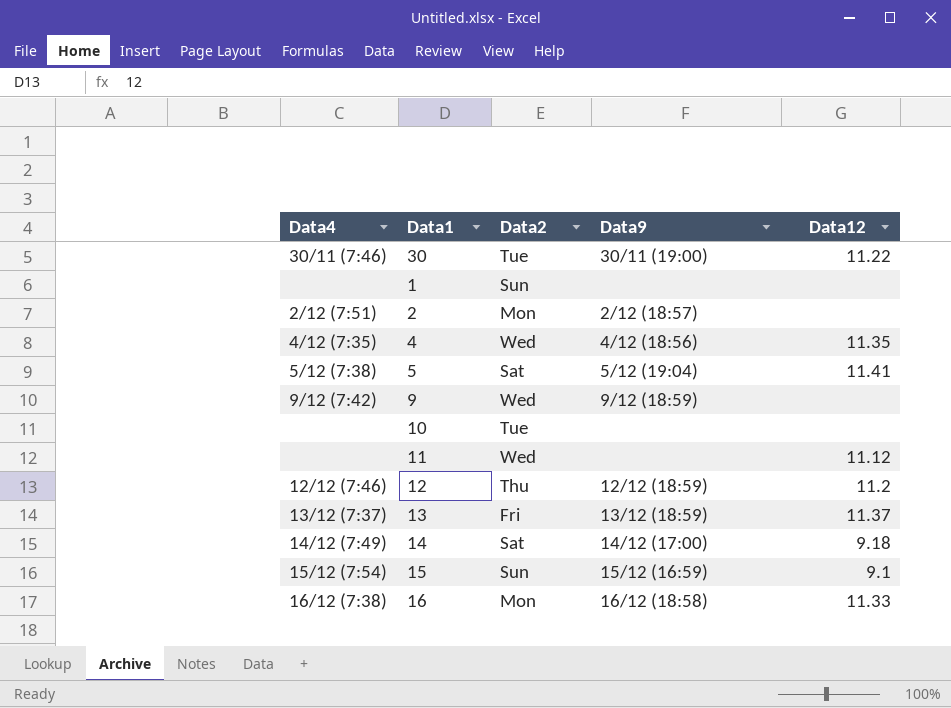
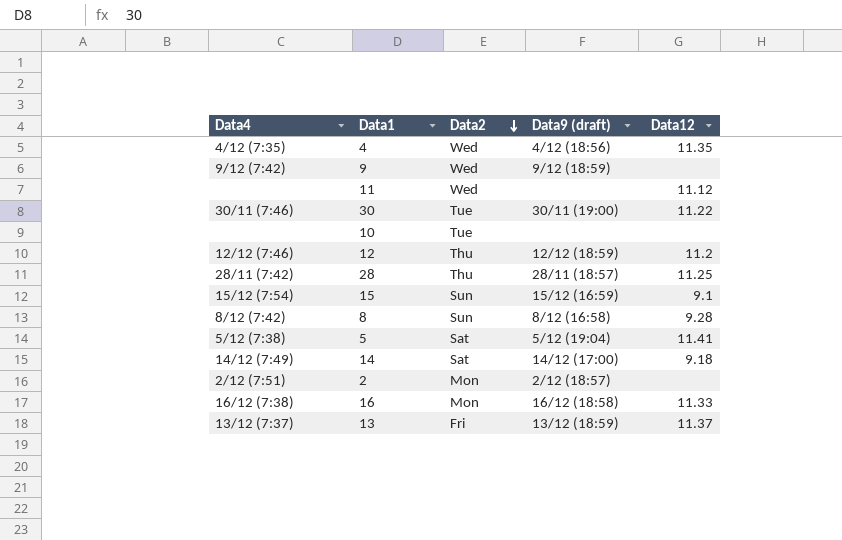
row order: none -> Data2 descending
column name: Data9 -> Data9 (draft)
row 1: none | Sun | none | none -> none
row 28: none -> 28/11 (7:42) | Thu | 28/11 (18:57) | 11.25
row 8: none -> 8/12 (7:42) | Sun | 8/12 (16:58) | 9.28

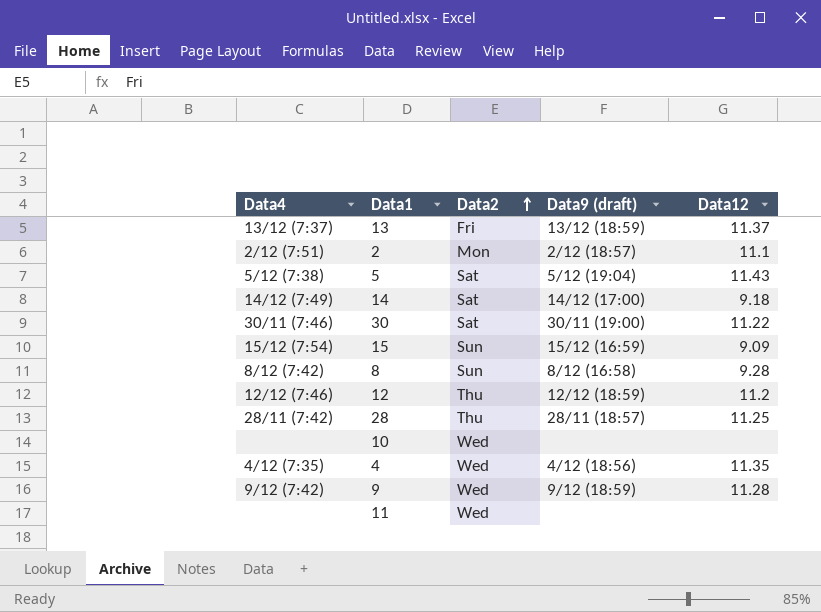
row order: Data2 descending -> Data2 ascending
row 16: 16/12 (7:38) | Mon | 16/12 (18:58) | 11.33 -> none
2 | Data12: none -> 11.1
5 | Data12: 11.41 -> 11.43
30 | Data2: Tue -> Sat
15 | Data12: 9.1 -> 9.09
10 | Data2: Tue -> Wed
9 | Data12: none -> 11.28
11 | Data12: 11.12 -> none

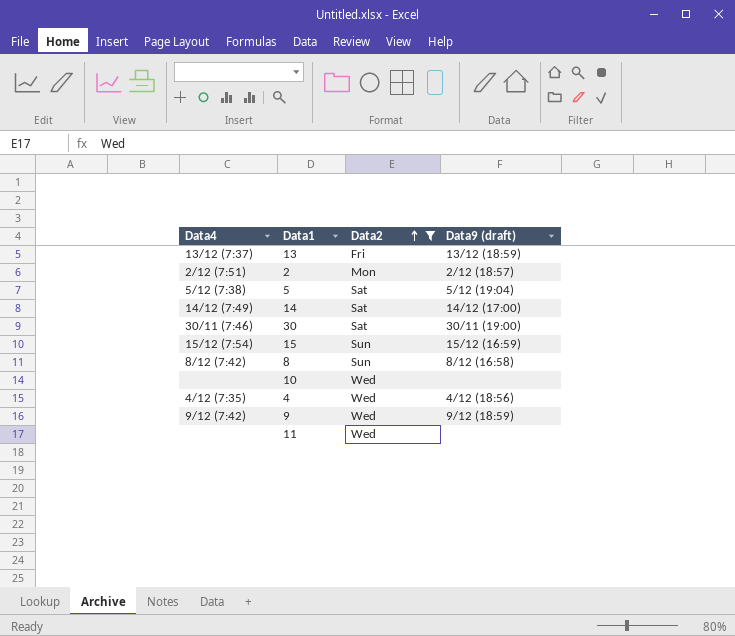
filter: none -> Data2 != Thu
column Data12 | position: 5 -> none

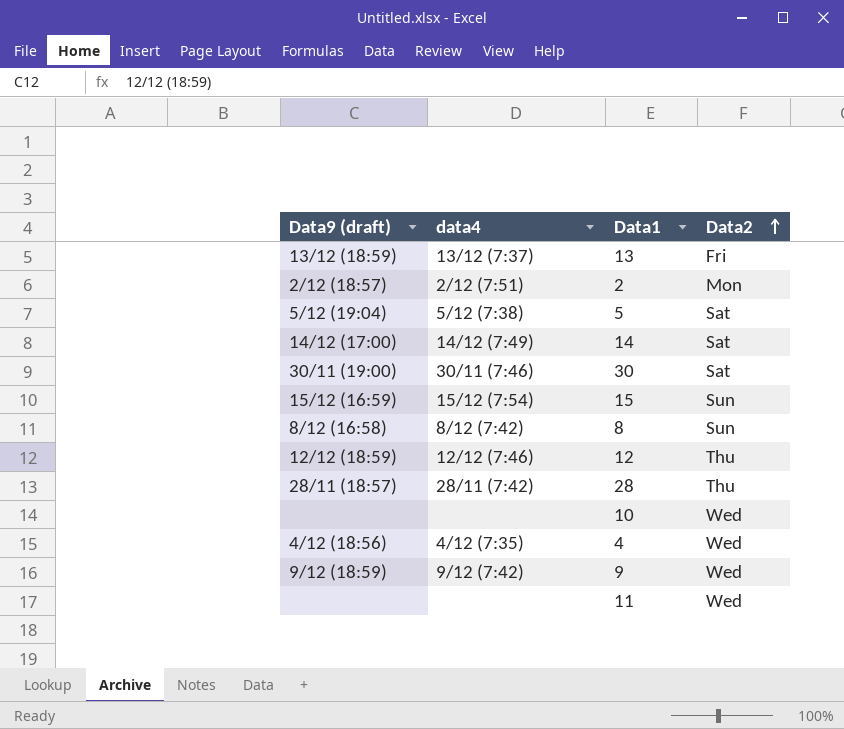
filter: Data2 != Thu -> none
column Data9 (draft) | position: 4 -> 1
column name: Data4 -> data4

